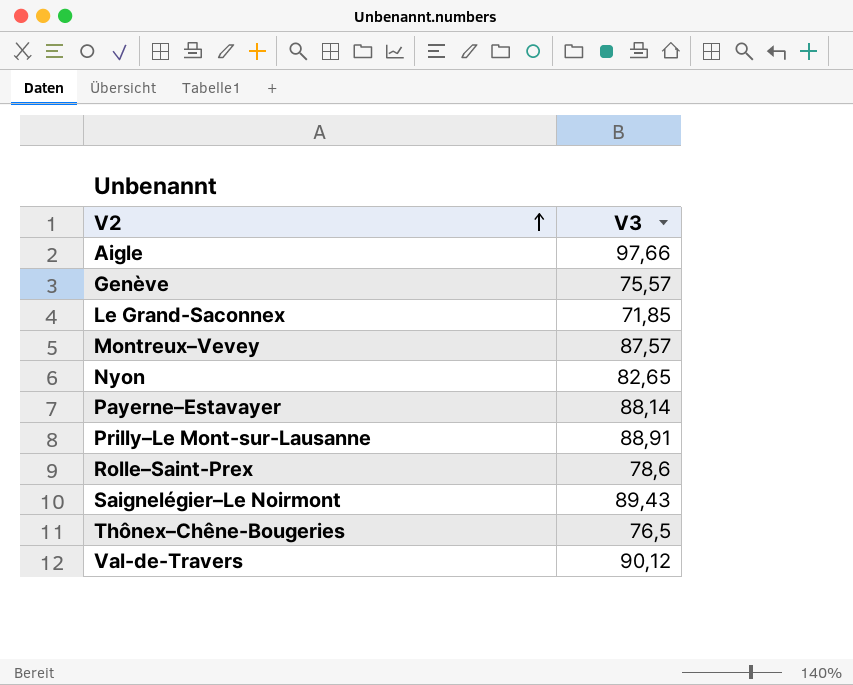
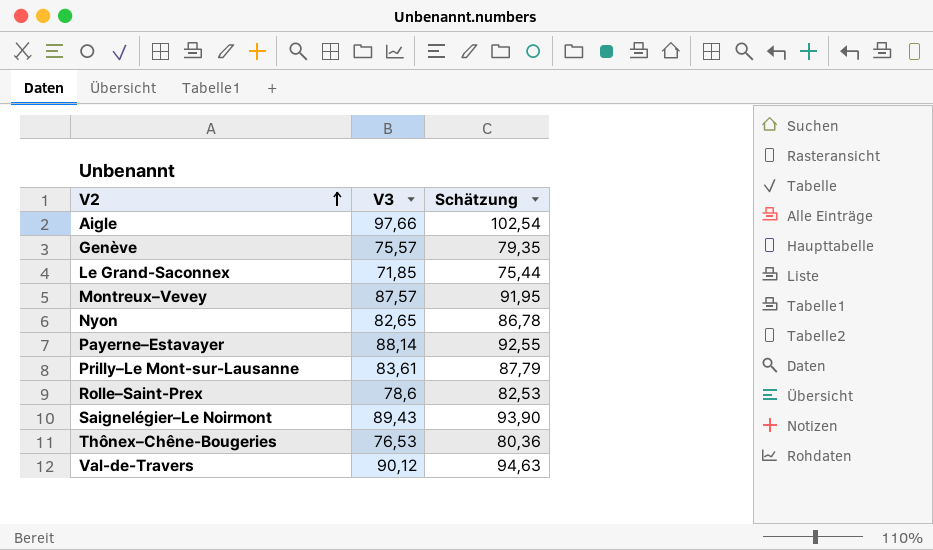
column Schätzung | formula: none -> [V3] * 1,05
Prilly–Le Mont-sur-Lausanne | V3: 88,91 -> 83,61
Thônex–Chêne-Bougeries | V3: 76,5 -> 76,53

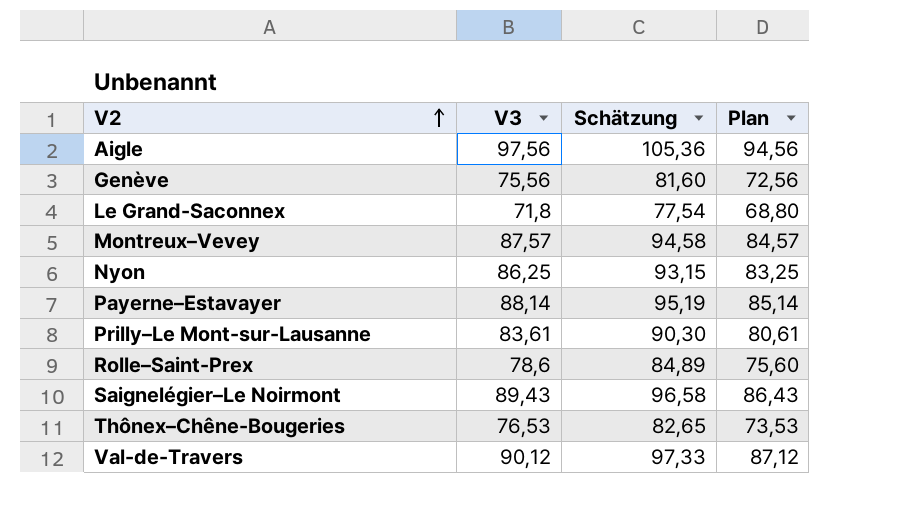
column Schätzung | formula: [V3] * 1,05 -> [V3] * 1,08
column Plan | formula: none -> [V3] - 3
Aigle | V3: 97,66 -> 97,56
Genève | V3: 75,57 -> 75,56
Le Grand-Saconnex | V3: 71,85 -> 71,8
Nyon | V3: 82,65 -> 86,25

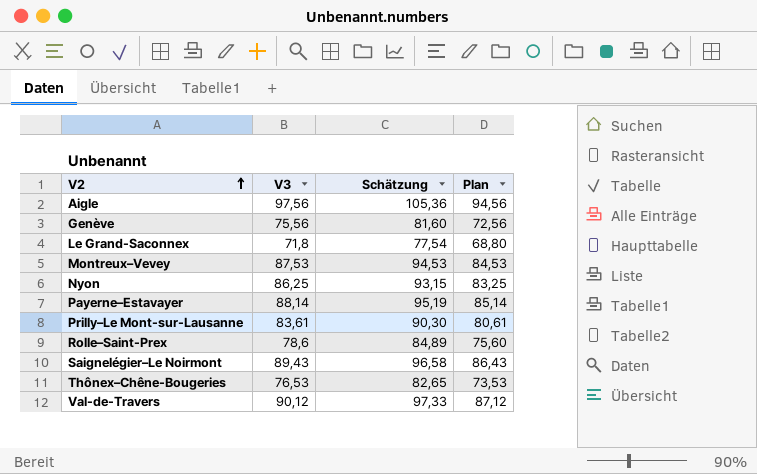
Montreux–Vevey | V3: 87,57 -> 87,53
Montreux–Vevey | Schätzung: 94,58 -> 94,53
Montreux–Vevey | Plan: 84,57 -> 84,53

